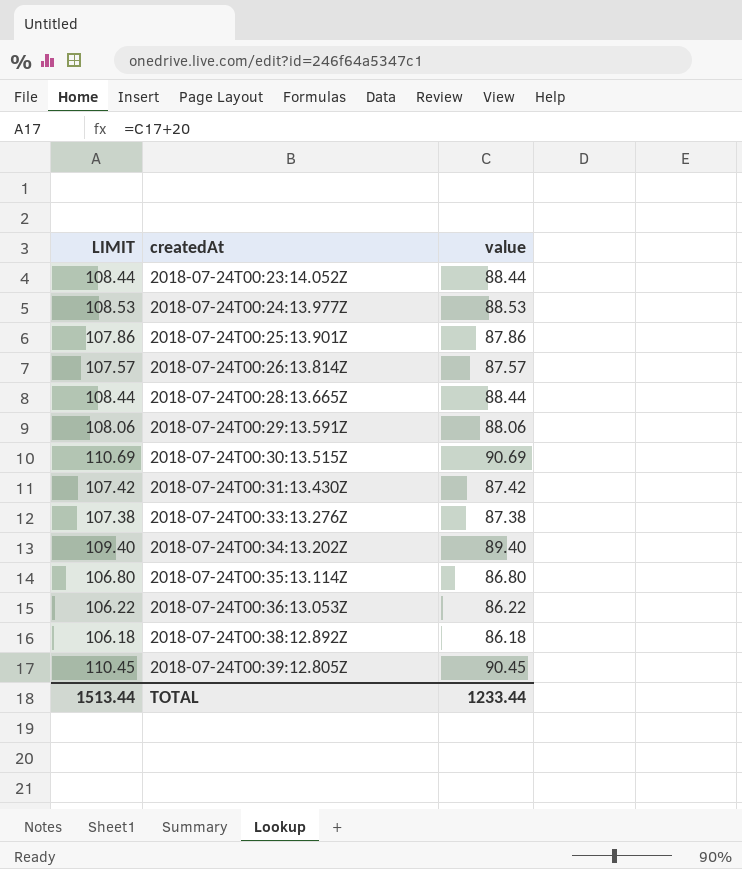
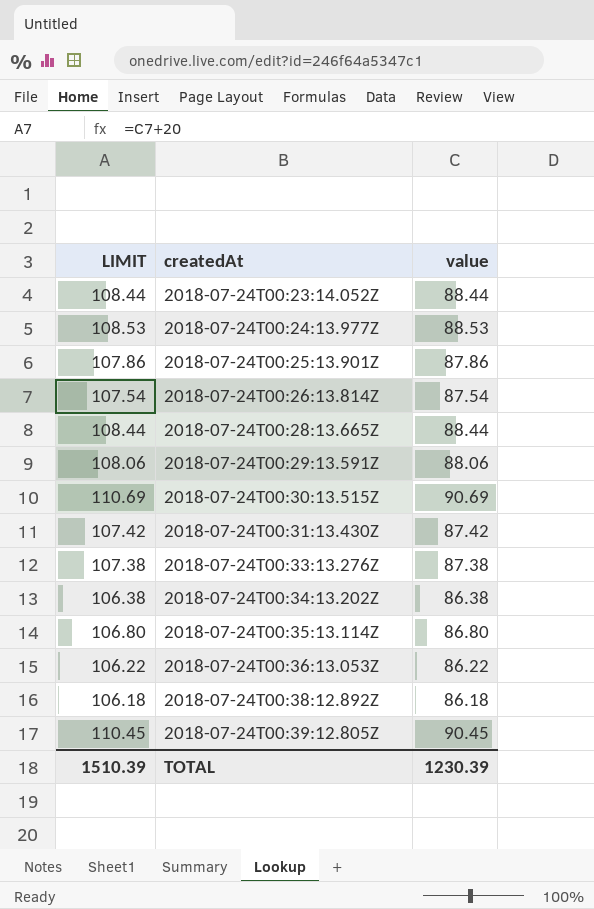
2018-07-24T00:26:13.814Z | LIMIT: 107.57 -> 107.54
2018-07-24T00:26:13.814Z | value: 87.57 -> 87.54
2018-07-24T00:34:13.202Z | LIMIT: 109.40 -> 106.38
2018-07-24T00:34:13.202Z | value: 89.40 -> 86.38
TOTAL | LIMIT: 1513.44 -> 1510.39
TOTAL | value: 1233.44 -> 1230.39

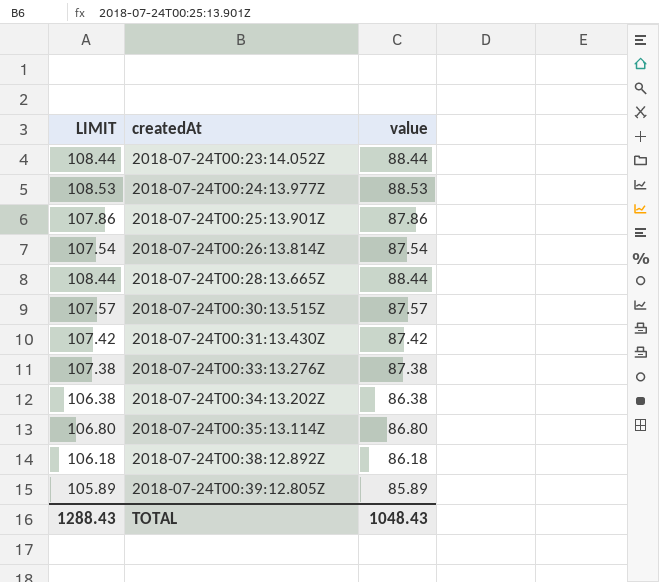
row 2018-07-24T00:29:13.591Z: 108.06 | 88.06 -> none
row 2018-07-24T00:36:13.053Z: 106.22 | 86.22 -> none
2018-07-24T00:30:13.515Z | LIMIT: 110.69 -> 107.57
2018-07-24T00:30:13.515Z | value: 90.69 -> 87.57
2018-07-24T00:39:12.805Z | LIMIT: 110.45 -> 105.89
2018-07-24T00:39:12.805Z | value: 90.45 -> 85.89
TOTAL | LIMIT: 1510.39 -> 1288.43
TOTAL | value: 1230.39 -> 1048.43

